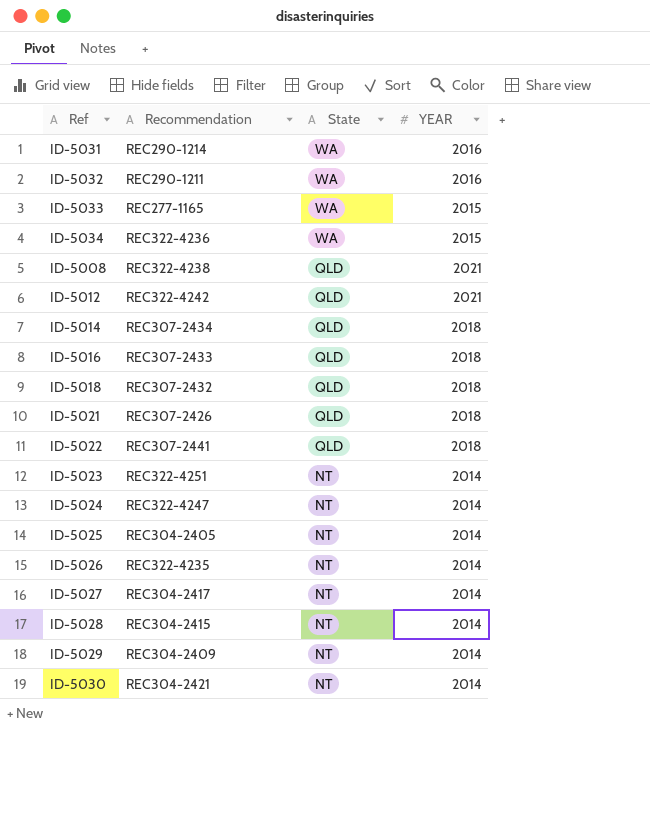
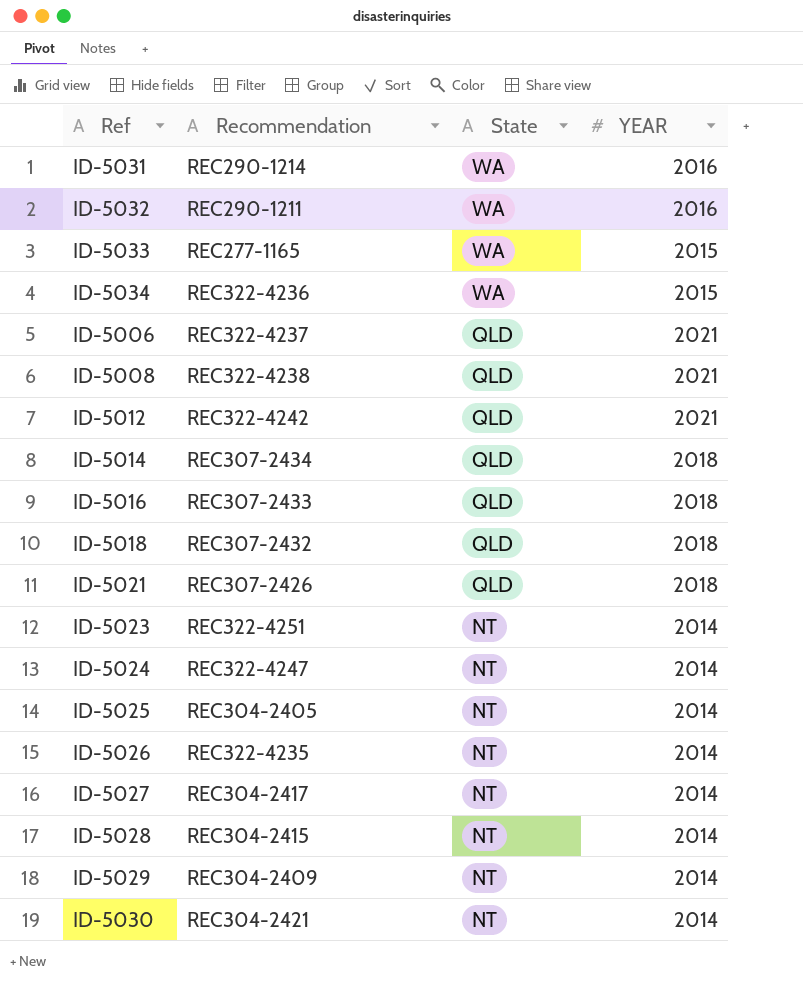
row ID-5022: REC307-2441 | QLD | 2018 -> none
row ID-5006: none -> REC322-4237 | QLD | 2021

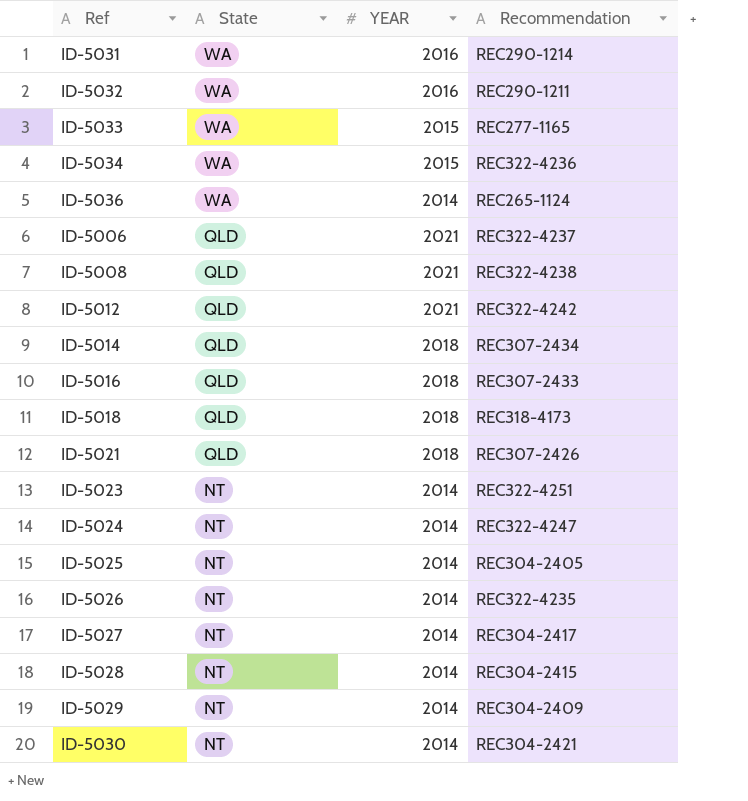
column Recommendation | position: 2 -> 4
row ID-5036: none -> WA | 2014 | REC265-1124
ID-5018 | Recommendation: REC307-2432 -> REC318-4173

